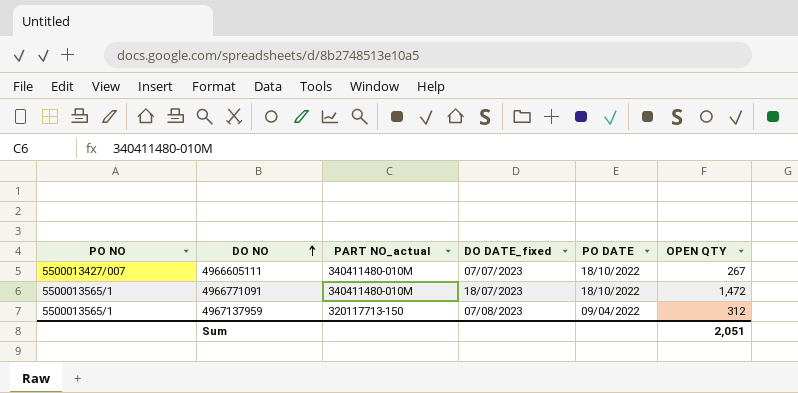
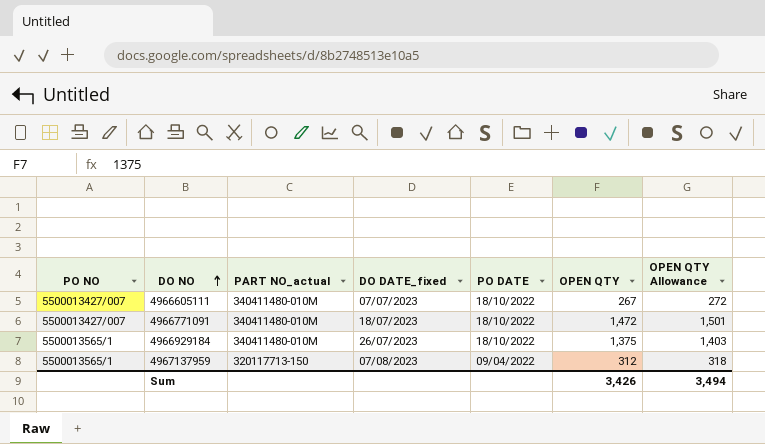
column OPEN QTY Allowance | formula: none -> [OPEN QTY] * 1.02
4966771091 | PO NO: 5500013565/1 -> 5500013427/007
row 4966929184: none -> 5500013565/1 | 340411480-010M | 26/07/2023 | 18/10/2022 | 1,375 | 1,403
Sum | OPEN QTY: 2,051 -> 3,426

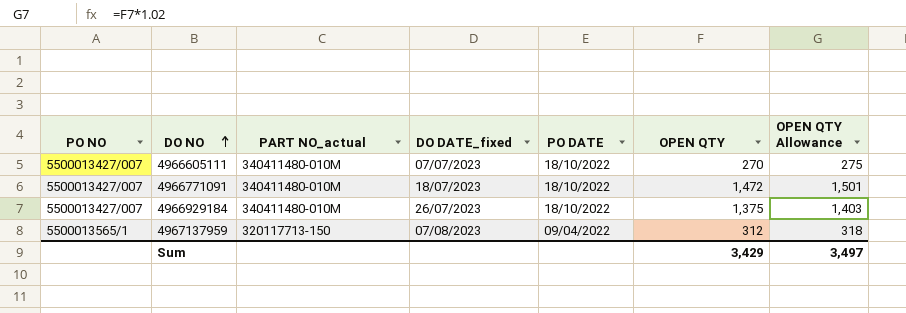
4966605111 | OPEN QTY: 267 -> 270
4966605111 | OPEN QTY Allowance: 272 -> 275
4966929184 | PO NO: 5500013565/1 -> 5500013427/007
Sum | OPEN QTY: 3,426 -> 3,429
Sum | OPEN QTY Allowance: 3,494 -> 3,497

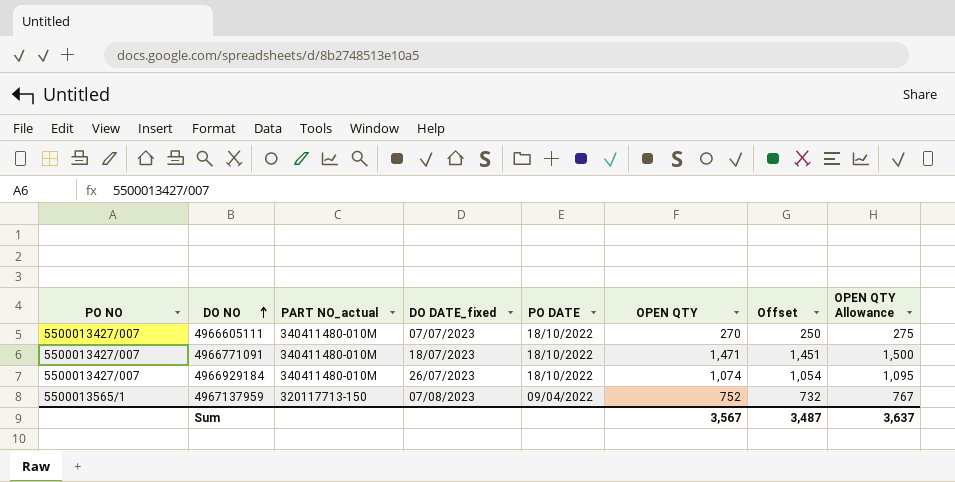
column Offset | formula: none -> [OPEN QTY] - 20
4966771091 | OPEN QTY: 1,472 -> 1,471
4966771091 | OPEN QTY Allowance: 1,501 -> 1,500
4966929184 | OPEN QTY: 1,375 -> 1,074
4966929184 | OPEN QTY Allowance: 1,403 -> 1,095
4967137959 | OPEN QTY: 312 -> 752
4967137959 | OPEN QTY Allowance: 318 -> 767
Sum | OPEN QTY: 3,429 -> 3,567
Sum | OPEN QTY Allowance: 3,497 -> 3,637

